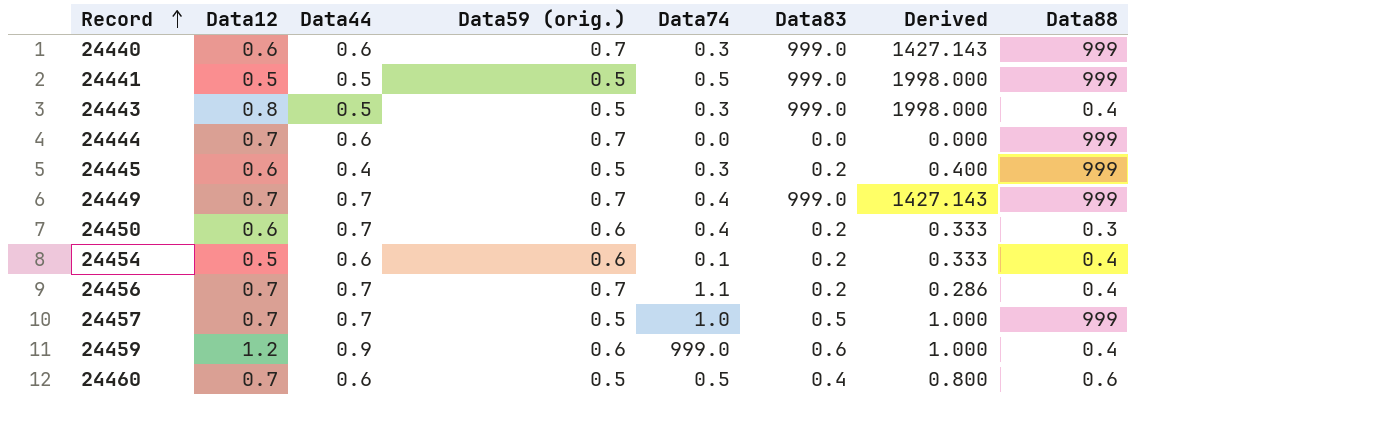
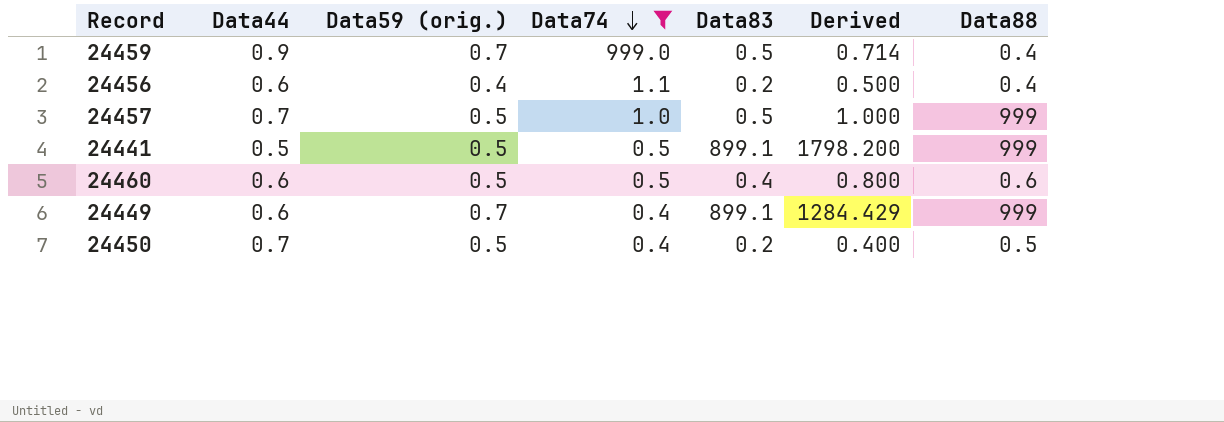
filter: none -> Data74 >= 0.4
row order: Record ascending -> Data74 descending
column Data12 | position: 2 -> none
24459 | Data59 (orig.): 0.6 -> 0.7
24459 | Data83: 0.6 -> 0.5
24459 | Derived: 1.000 -> 0.714
24456 | Data44: 0.7 -> 0.6
24456 | Data59 (orig.): 0.7 -> 0.4
24456 | Derived: 0.286 -> 0.500
24441 | Data83: 999.0 -> 899.1
24441 | Derived: 1998.000 -> 1798.200
24449 | Data44: 0.7 -> 0.6
24449 | Data83: 999.0 -> 899.1
24449 | Derived: 1427.143 -> 1284.429
24450 | Data59 (orig.): 0.6 -> 0.5
24450 | Derived: 0.333 -> 0.400
24450 | Data88: 0.3 -> 0.5

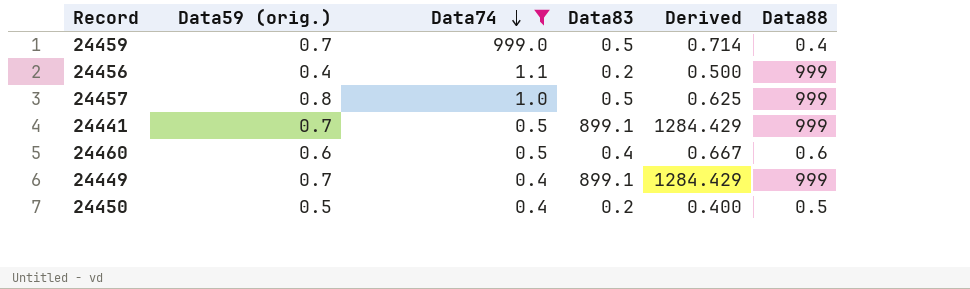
column Data44 | position: 2 -> none
24456 | Data88: 0.4 -> 999
24457 | Data59 (orig.): 0.5 -> 0.8
24457 | Derived: 1.000 -> 0.625
24441 | Data59 (orig.): 0.5 -> 0.7
24441 | Derived: 1798.200 -> 1284.429
24460 | Data59 (orig.): 0.5 -> 0.6
24460 | Derived: 0.800 -> 0.667

